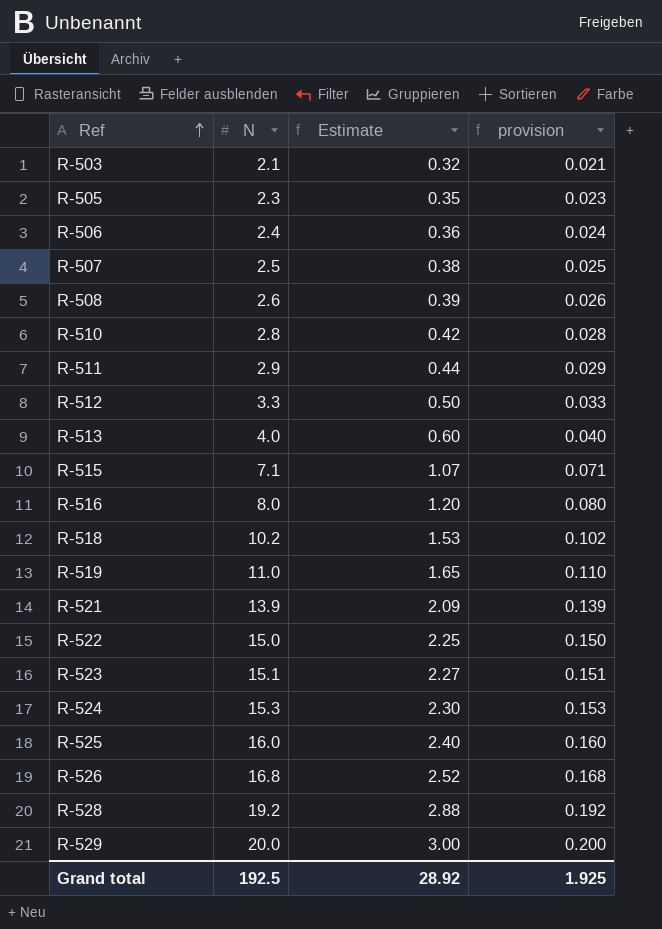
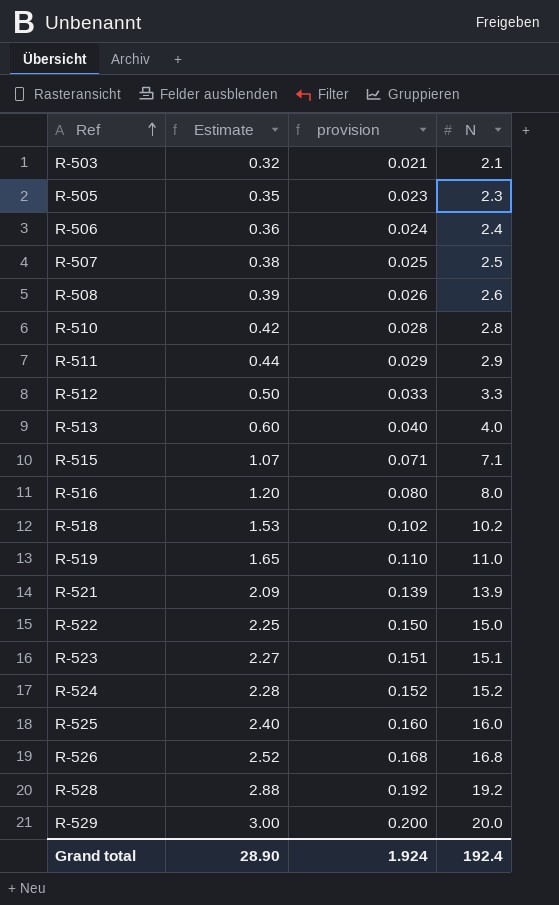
column N | position: 2 -> 4
R-524 | Estimate: 2.30 -> 2.28
R-524 | provision: 0.153 -> 0.152
R-524 | N: 15.3 -> 15.2
Grand total | Estimate: 28.92 -> 28.90
Grand total | provision: 1.925 -> 1.924
Grand total | N: 192.5 -> 192.4

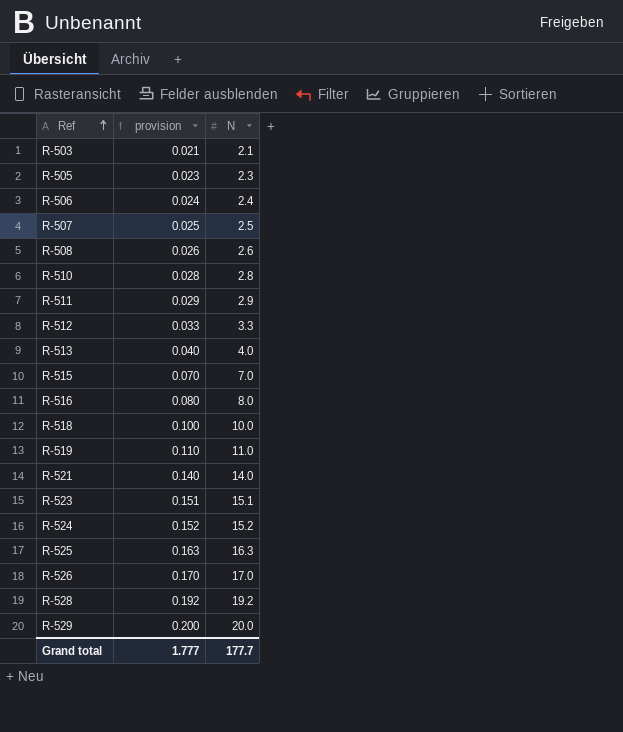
column Estimate | formula: [N] * 0.15 -> none
row R-522: 2.25 | 0.150 | 15.0 -> none
R-515 | provision: 0.071 -> 0.070
R-515 | N: 7.1 -> 7.0
R-518 | provision: 0.102 -> 0.100
R-518 | N: 10.2 -> 10.0
R-521 | provision: 0.139 -> 0.140
R-521 | N: 13.9 -> 14.0
R-525 | provision: 0.160 -> 0.163
R-525 | N: 16.0 -> 16.3
R-526 | provision: 0.168 -> 0.170
R-526 | N: 16.8 -> 17.0
Grand total | provision: 1.924 -> 1.777
Grand total | N: 192.4 -> 177.7

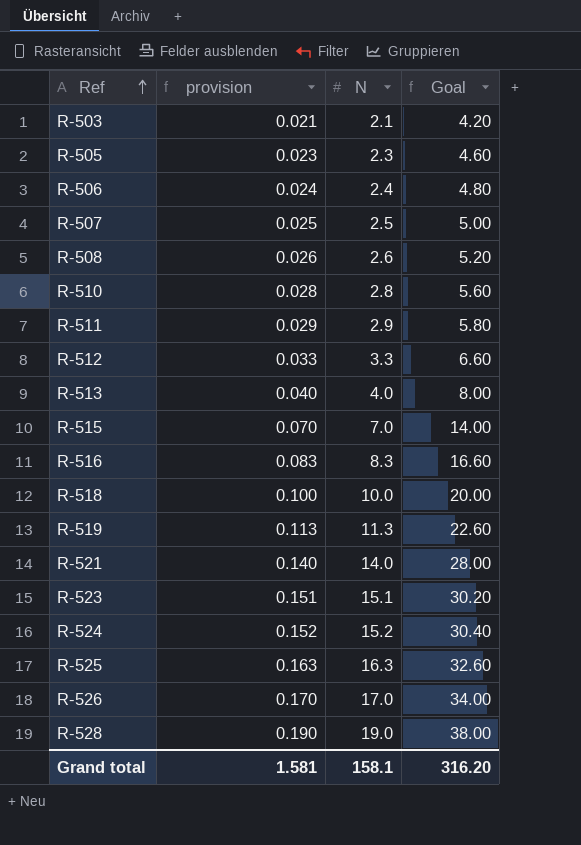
column Goal | formula: none -> [N] * 2
row R-529: 0.200 | 20.0 -> none
R-516 | provision: 0.080 -> 0.083
R-516 | N: 8.0 -> 8.3
R-519 | provision: 0.110 -> 0.113
R-519 | N: 11.0 -> 11.3
R-528 | provision: 0.192 -> 0.190
R-528 | N: 19.2 -> 19.0
Grand total | provision: 1.777 -> 1.581
Grand total | N: 177.7 -> 158.1

